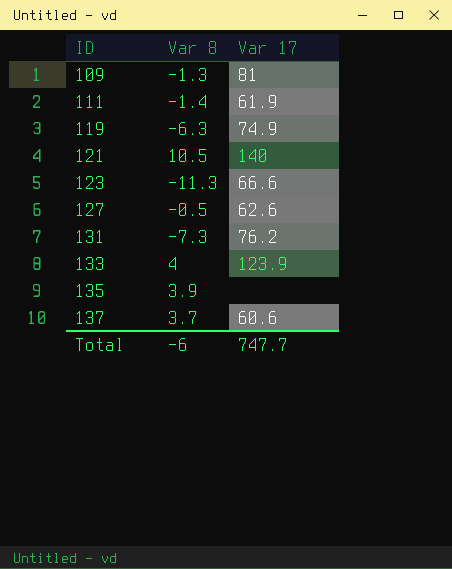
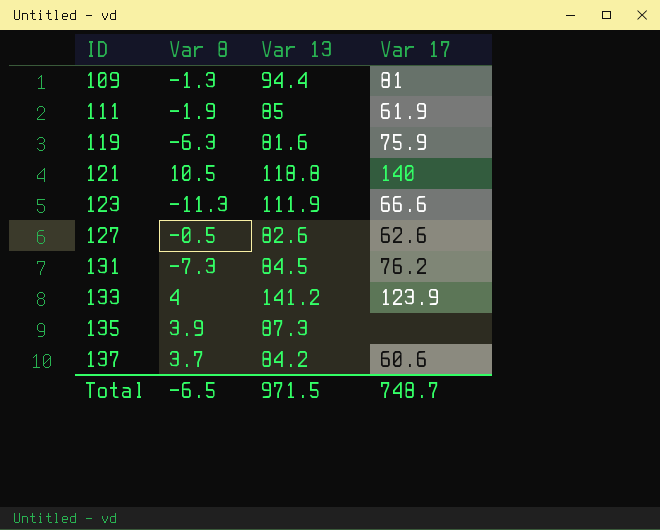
column Var 13 | position: none -> 3
111 | Var 8: -1.4 -> -1.9
119 | Var 17: 74.9 -> 75.9
Total | Var 8: -6 -> -6.5
Total | Var 17: 747.7 -> 748.7

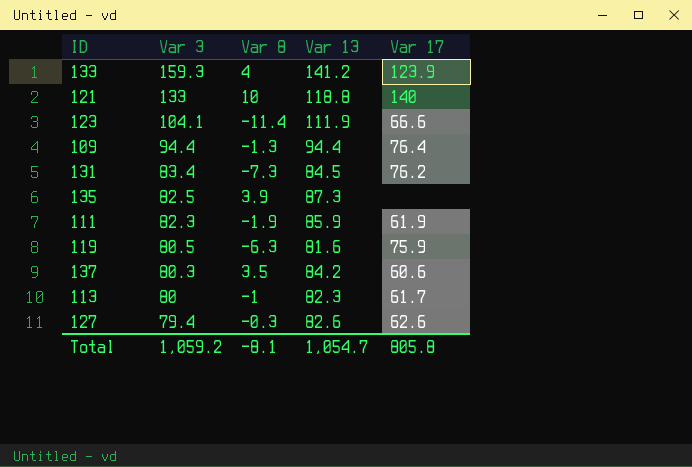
row order: ID ascending -> Var 3 descending
column Var 3 | position: none -> 2
121 | Var 8: 10.5 -> 10
123 | Var 8: -11.3 -> -11.4
109 | Var 17: 81 -> 76.4
111 | Var 13: 85 -> 85.9
137 | Var 8: 3.7 -> 3.5
row 113: none -> 80 | -1 | 82.3 | 61.7
127 | Var 8: -0.5 -> -0.3
Total | Var 8: -6.5 -> -8.1
Total | Var 13: 971.5 -> 1,054.7
Total | Var 17: 748.7 -> 805.8

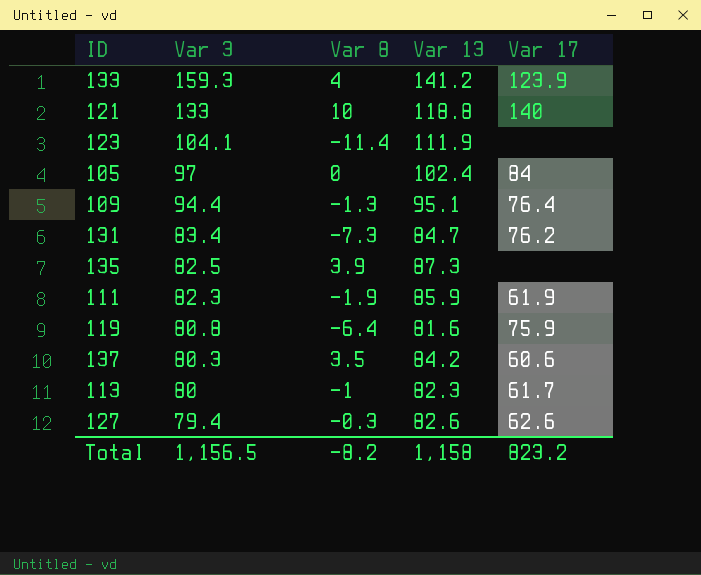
123 | Var 17: 66.6 -> none
row 105: none -> 97 | 0 | 102.4 | 84
109 | Var 13: 94.4 -> 95.1
131 | Var 13: 84.5 -> 84.7
119 | Var 3: 80.5 -> 80.8
119 | Var 8: -6.3 -> -6.4
Total | Var 3: 1,059.2 -> 1,156.5
Total | Var 8: -8.1 -> -8.2
Total | Var 13: 1,054.7 -> 1,158
Total | Var 17: 805.8 -> 823.2

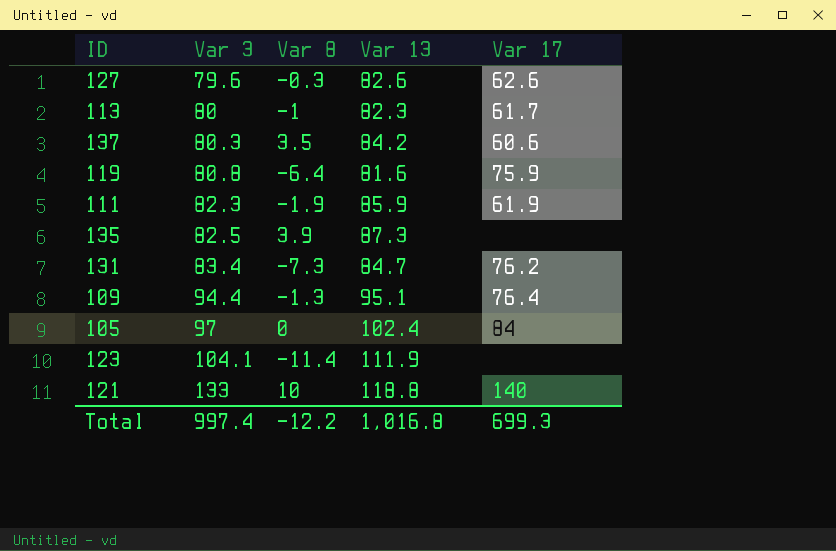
row order: Var 3 descending -> Var 3 ascending
row 133: 159.3 | 4 | 141.2 | 123.9 -> none
127 | Var 3: 79.4 -> 79.6
Total | Var 3: 1,156.5 -> 997.4
Total | Var 8: -8.2 -> -12.2
Total | Var 13: 1,158 -> 1,016.8
Total | Var 17: 823.2 -> 699.3

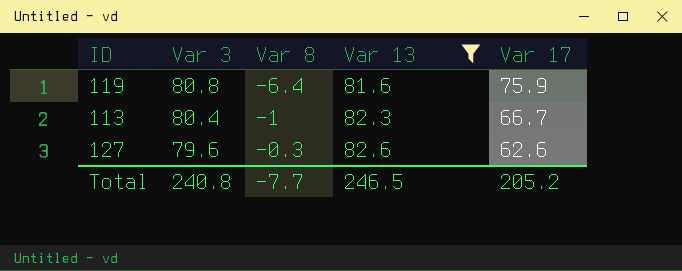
filter: none -> Var 13 <= 82.6
row order: Var 3 ascending -> Var 3 descending
113 | Var 3: 80 -> 80.4
113 | Var 17: 61.7 -> 66.7
Total | Var 3: 997.4 -> 240.8
Total | Var 8: -12.2 -> -7.7
Total | Var 13: 1,016.8 -> 246.5
Total | Var 17: 699.3 -> 205.2

